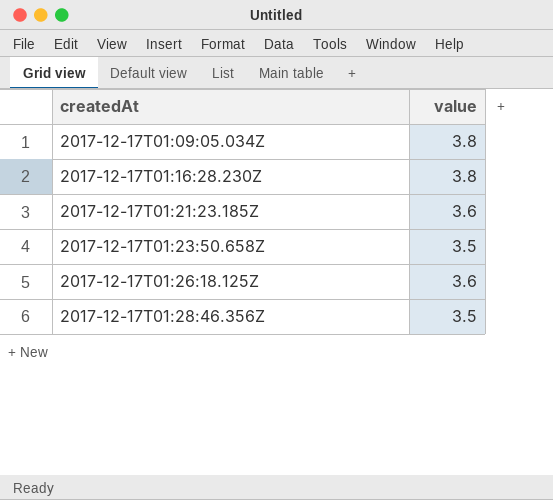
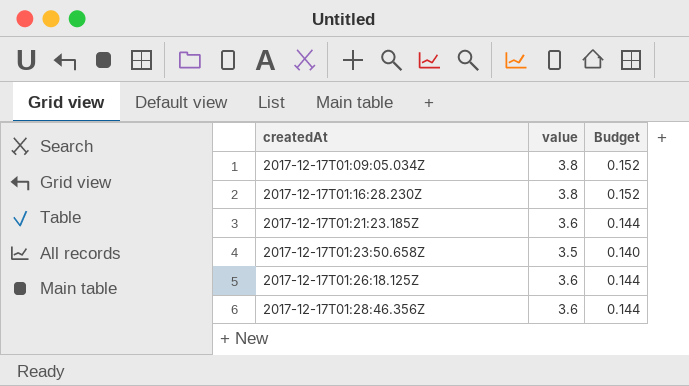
column Budget | formula: none -> [value] * 0.04
2017-12-17T01:28:46.356Z | value: 3.5 -> 3.6

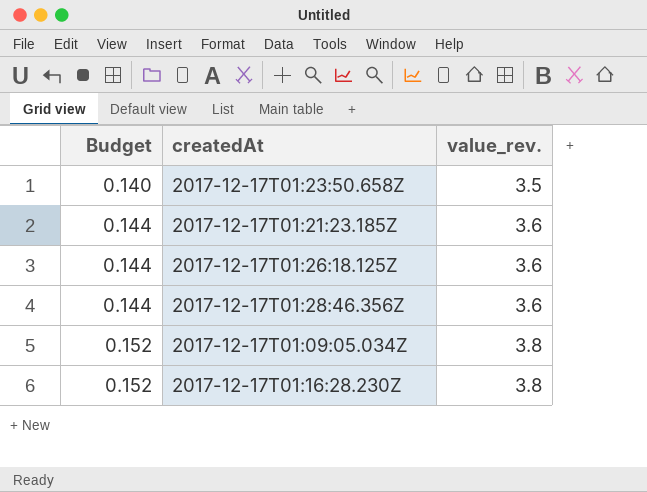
row order: createdAt ascending -> Budget ascending
column Budget | position: 3 -> 1
column name: value -> value_rev.

